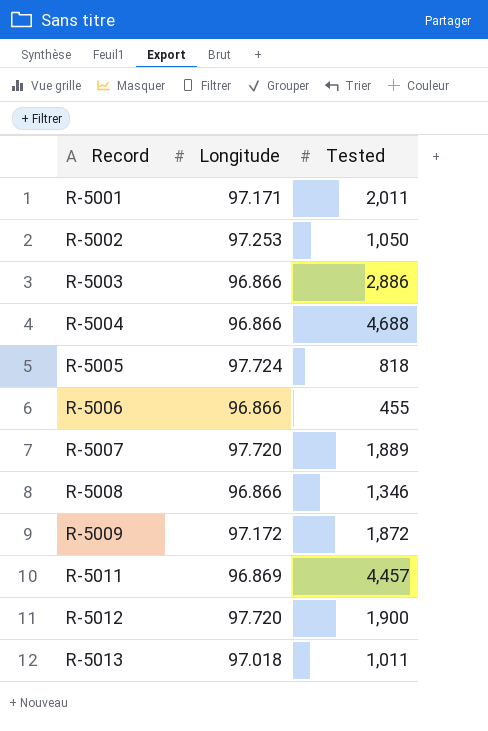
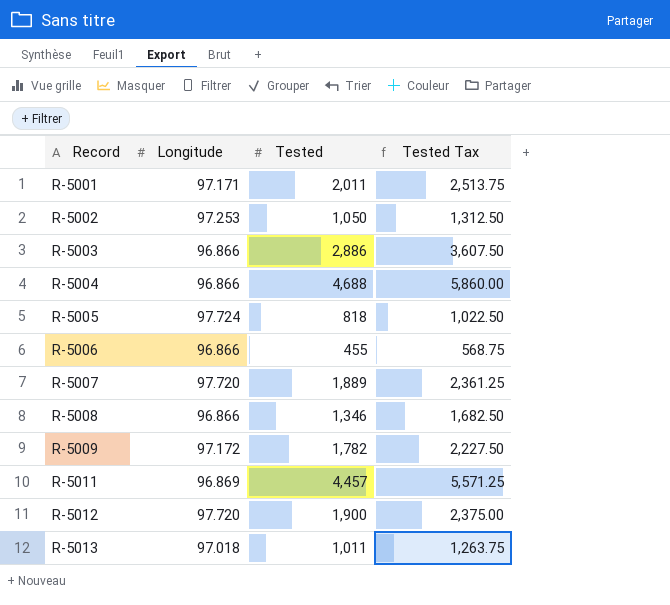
column Tested Tax | formula: none -> [Tested] * 1.25
R-5009 | Tested: 1,872 -> 1,782

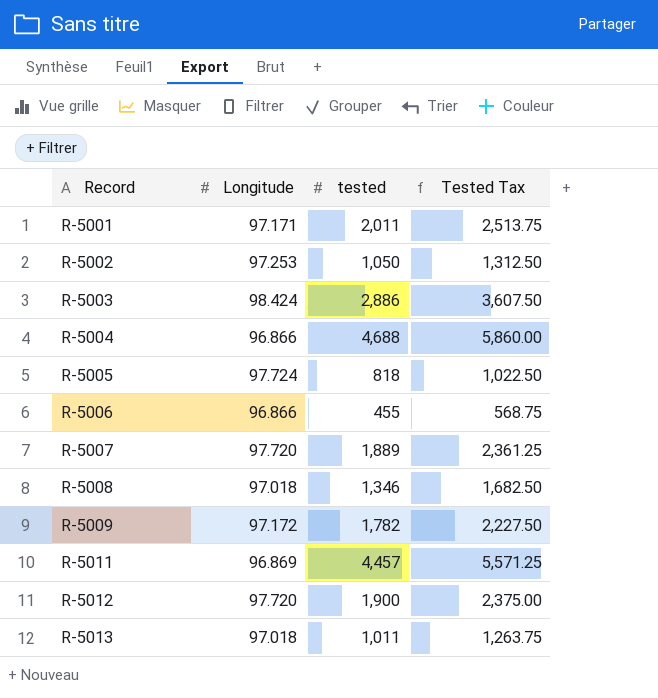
column name: Tested -> tested
R-5003 | Longitude: 96.866 -> 98.424
R-5008 | Longitude: 96.866 -> 97.018

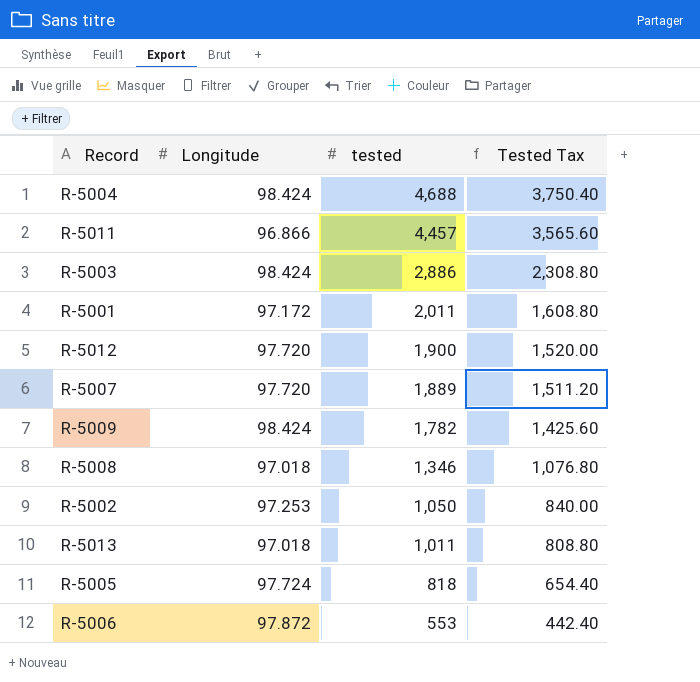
row order: Record ascending -> tested descending
column Tested Tax | formula: [tested] * 1.25 -> [tested] * 0.8
R-5004 | Longitude: 96.866 -> 98.424
R-5011 | Longitude: 96.869 -> 96.866
R-5001 | Longitude: 97.171 -> 97.172
R-5009 | Longitude: 97.172 -> 98.424
R-5006 | Longitude: 96.866 -> 97.872
R-5006 | tested: 455 -> 553

